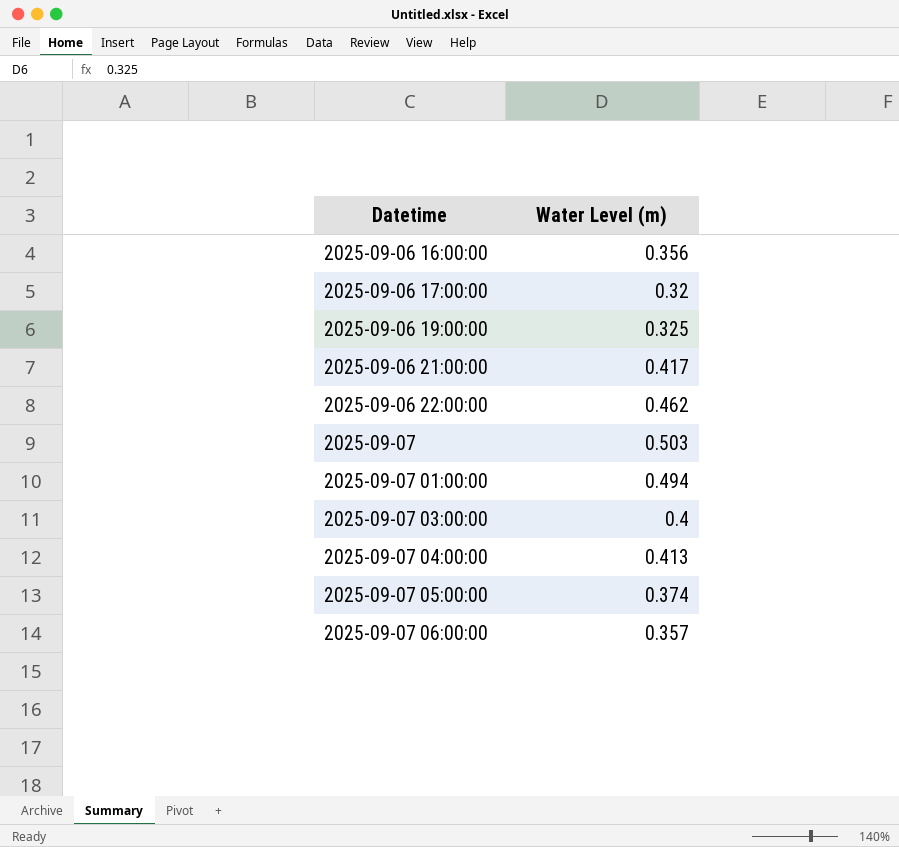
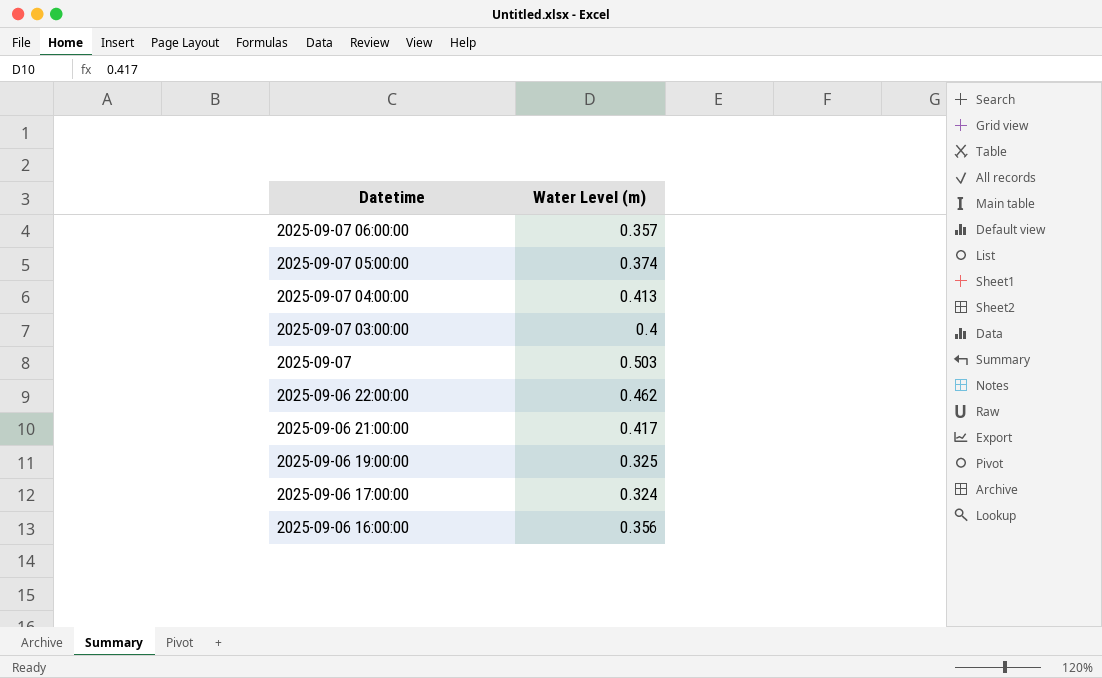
row order: Datetime ascending -> Datetime descending
row 2025-09-07 01:00:00: 0.494 -> none
2025-09-06 17:00:00 | Water Level (m): 0.32 -> 0.324

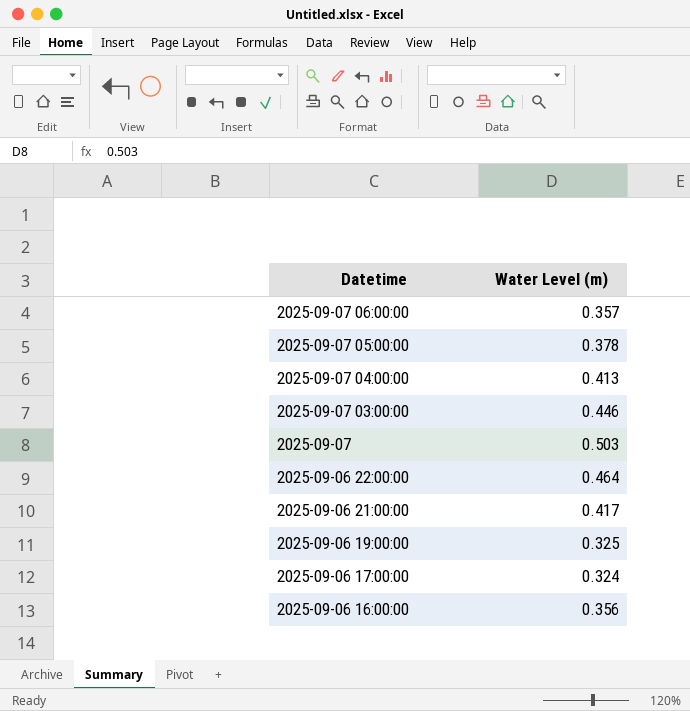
2025-09-07 05:00:00 | Water Level (m): 0.374 -> 0.378
2025-09-07 03:00:00 | Water Level (m): 0.4 -> 0.446
2025-09-06 22:00:00 | Water Level (m): 0.462 -> 0.464

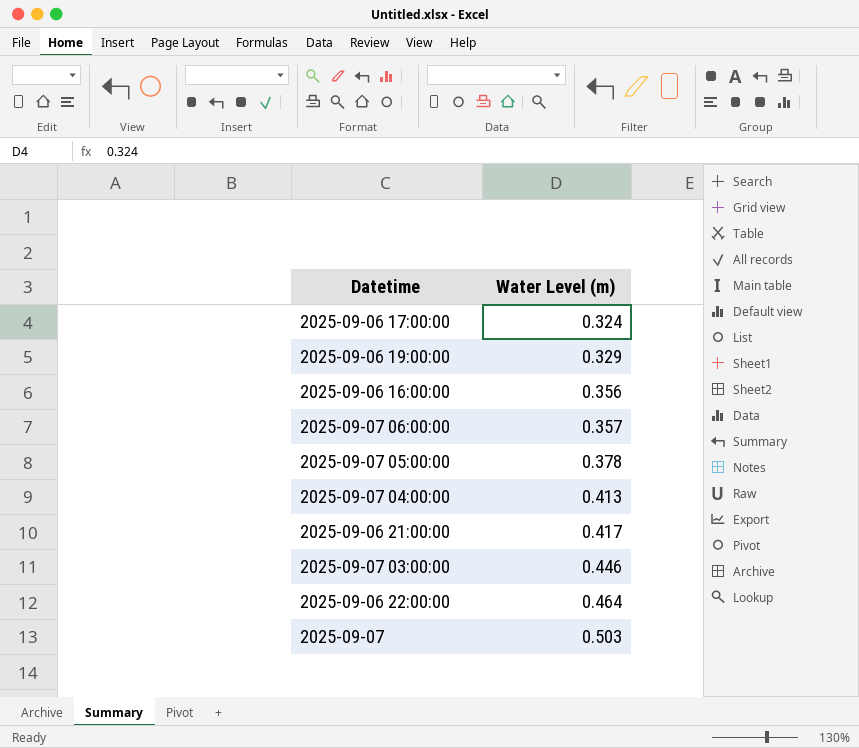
row order: Datetime descending -> Water Level (m) ascending
2025-09-06 19:00:00 | Water Level (m): 0.325 -> 0.329

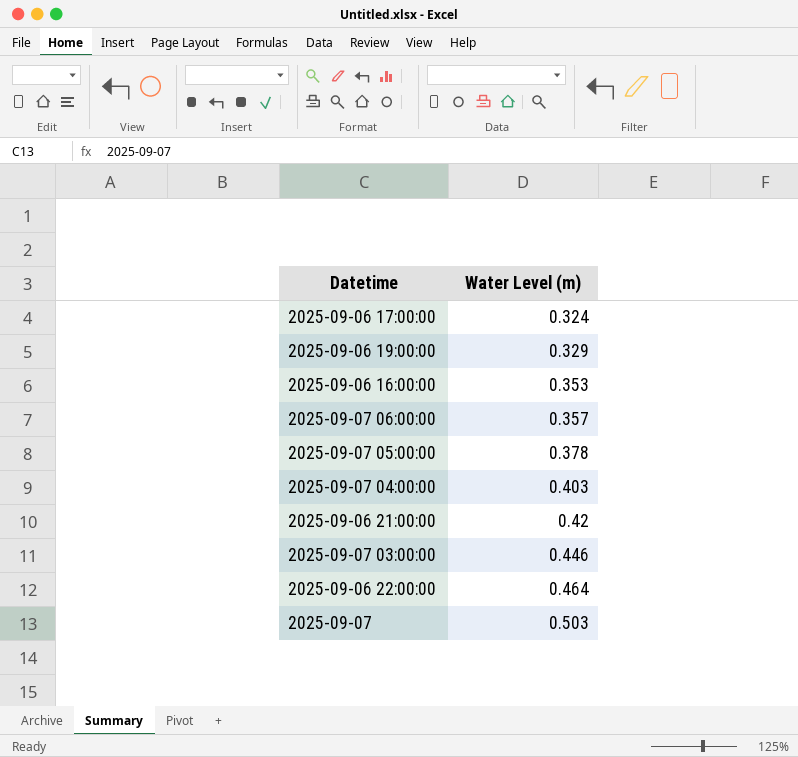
2025-09-06 16:00:00 | Water Level (m): 0.356 -> 0.353
2025-09-07 04:00:00 | Water Level (m): 0.413 -> 0.403
2025-09-06 21:00:00 | Water Level (m): 0.417 -> 0.42

